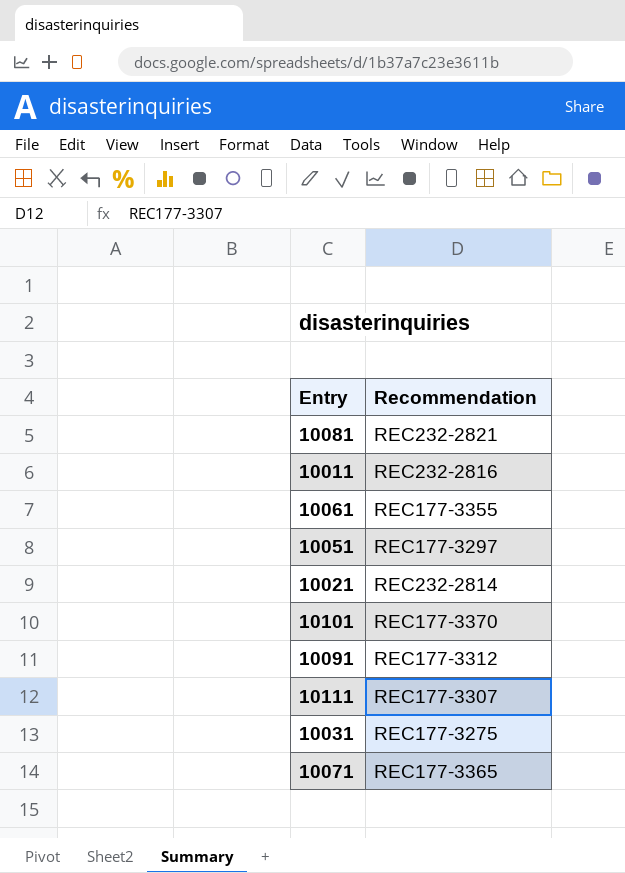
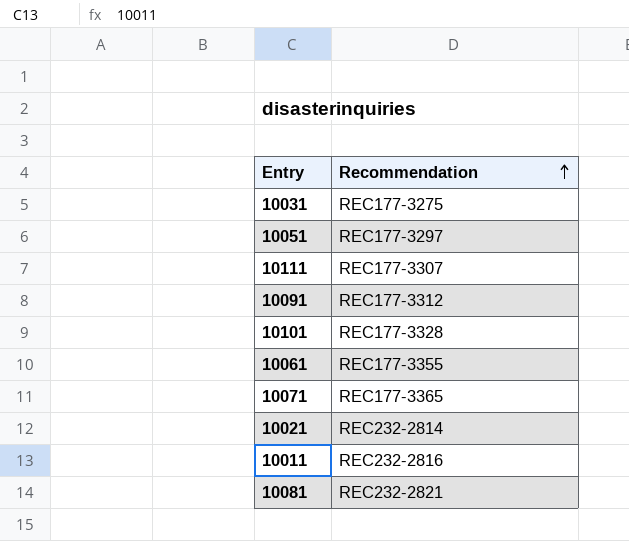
row order: none -> Recommendation ascending
10101 | Recommendation: REC177-3370 -> REC177-3328

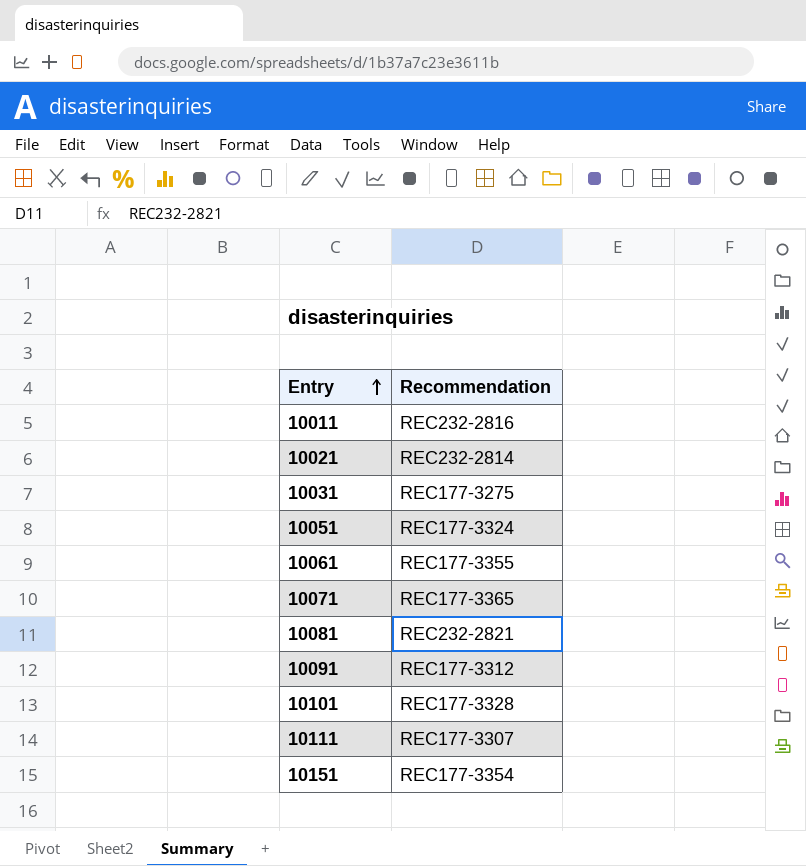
row order: Recommendation ascending -> Entry ascending
10051 | Recommendation: REC177-3297 -> REC177-3324
row 10151: none -> REC177-3354

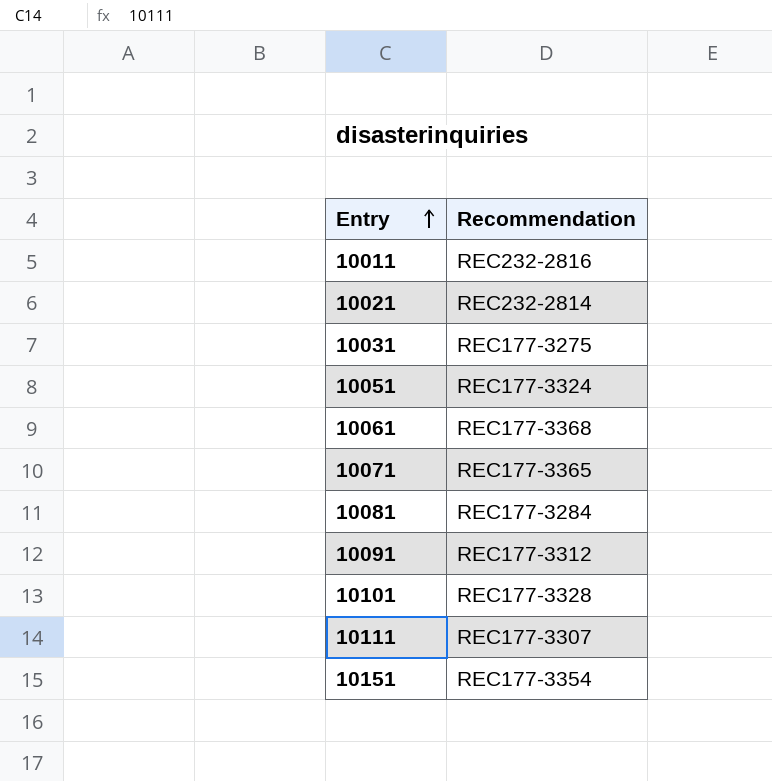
10061 | Recommendation: REC177-3355 -> REC177-3368
10081 | Recommendation: REC232-2821 -> REC177-3284

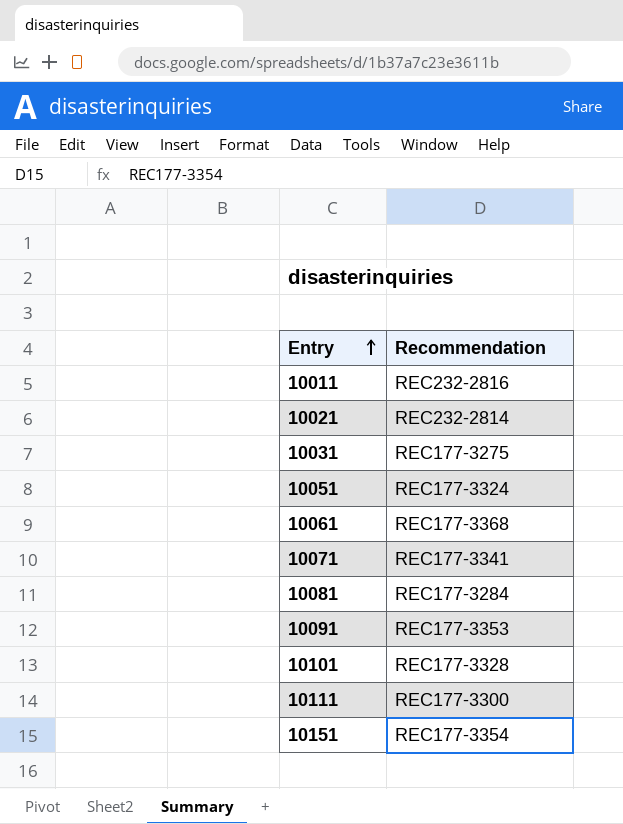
10071 | Recommendation: REC177-3365 -> REC177-3341
10091 | Recommendation: REC177-3312 -> REC177-3353
10111 | Recommendation: REC177-3307 -> REC177-3300

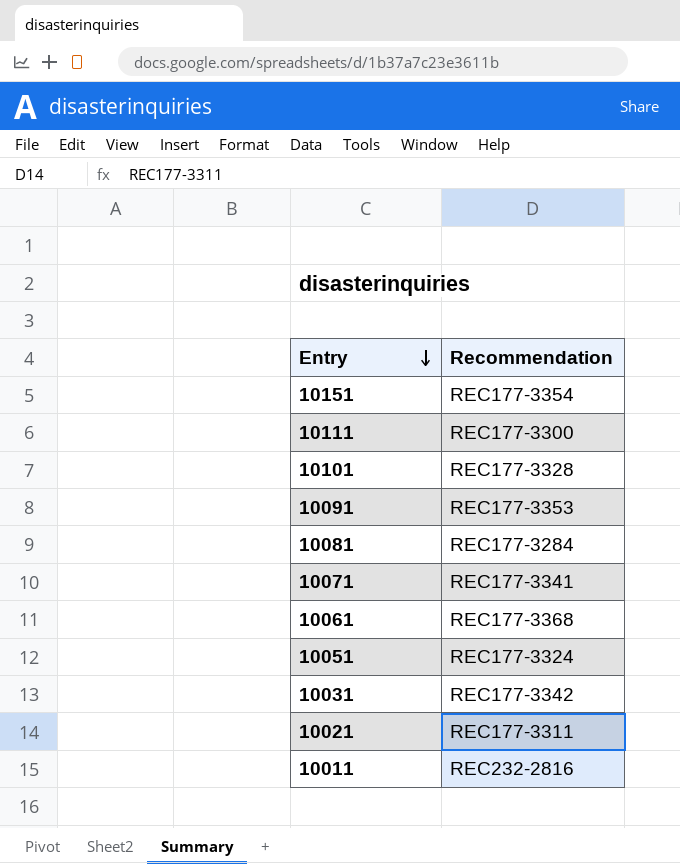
row order: Entry ascending -> Entry descending
10031 | Recommendation: REC177-3275 -> REC177-3342
10021 | Recommendation: REC232-2814 -> REC177-3311

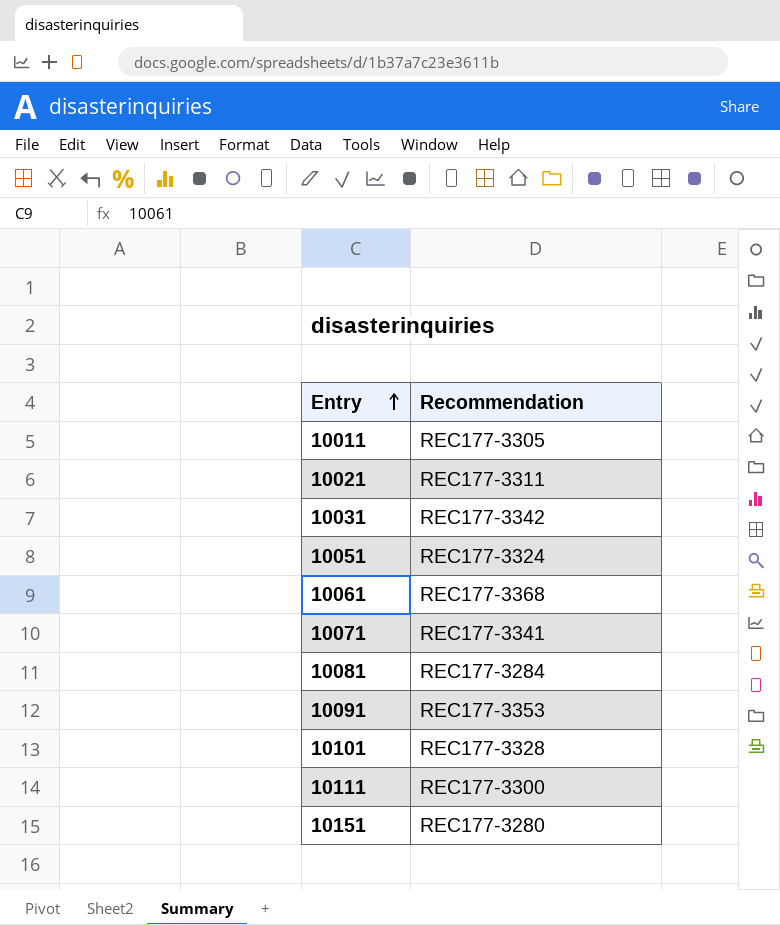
row order: Entry descending -> Entry ascending
10011 | Recommendation: REC232-2816 -> REC177-3305
10151 | Recommendation: REC177-3354 -> REC177-3280

